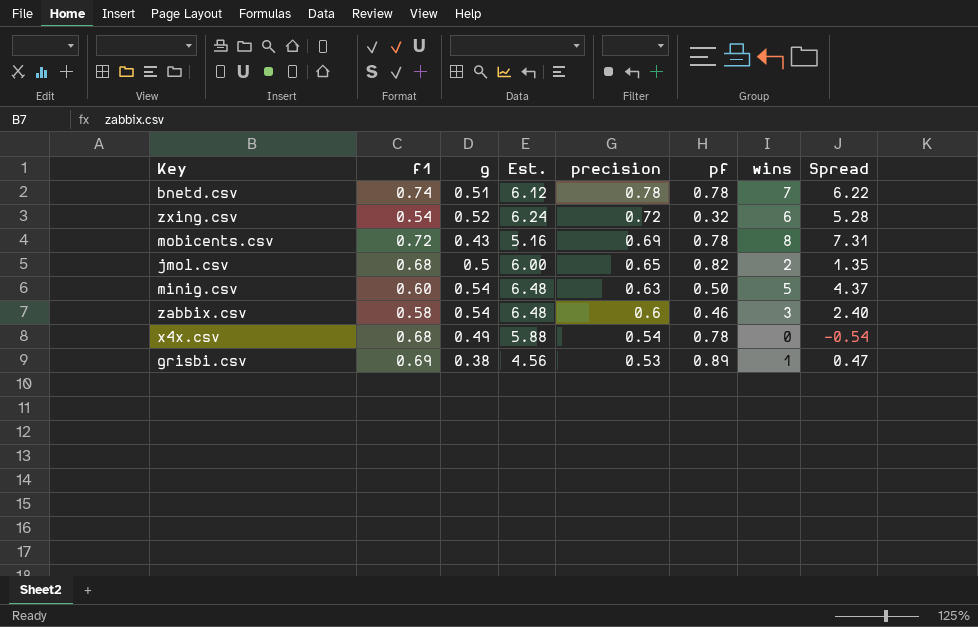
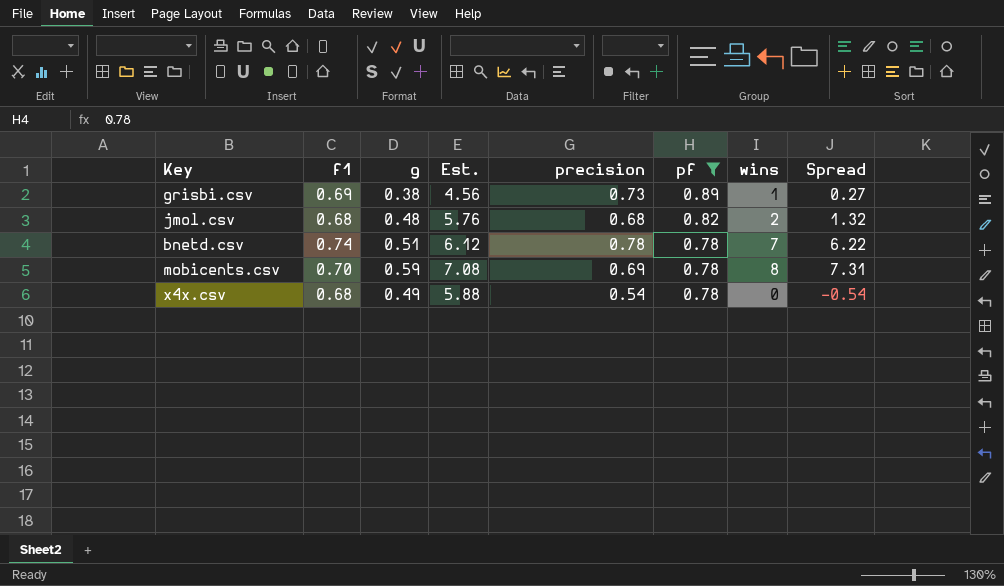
filter: none -> pf >= 0.78
row order: precision descending -> pf descending
grisbi.csv | precision: 0.53 -> 0.73
grisbi.csv | Spread: 0.47 -> 0.27
jmol.csv | g: 0.5 -> 0.48
jmol.csv | Est.: 6.00 -> 5.76
jmol.csv | precision: 0.65 -> 0.68
jmol.csv | Spread: 1.35 -> 1.32
mobicents.csv | f1: 0.72 -> 0.70
mobicents.csv | g: 0.43 -> 0.59
mobicents.csv | Est.: 5.16 -> 7.08

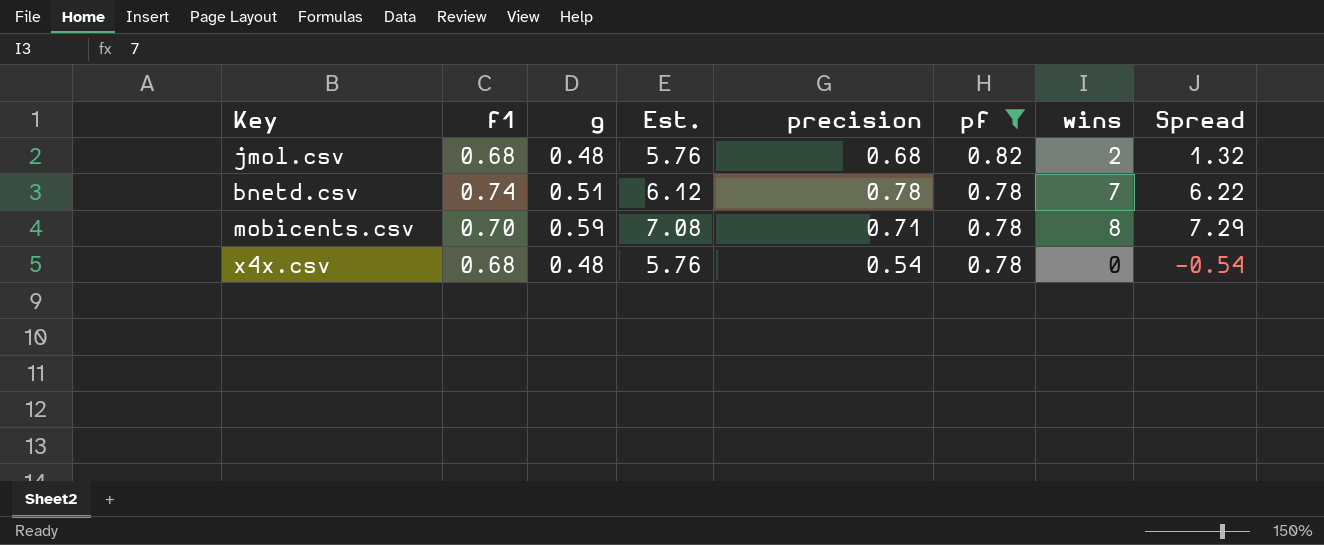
row grisbi.csv: 0.69 | 0.38 | 4.56 | 0.73 | 0.89 | 1 | 0.27 -> none
mobicents.csv | precision: 0.69 -> 0.71
mobicents.csv | Spread: 7.31 -> 7.29
x4x.csv | g: 0.49 -> 0.48
x4x.csv | Est.: 5.88 -> 5.76

